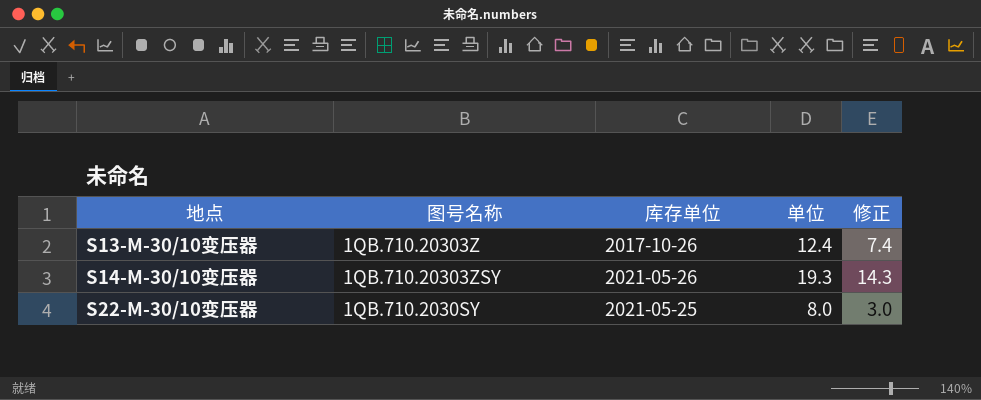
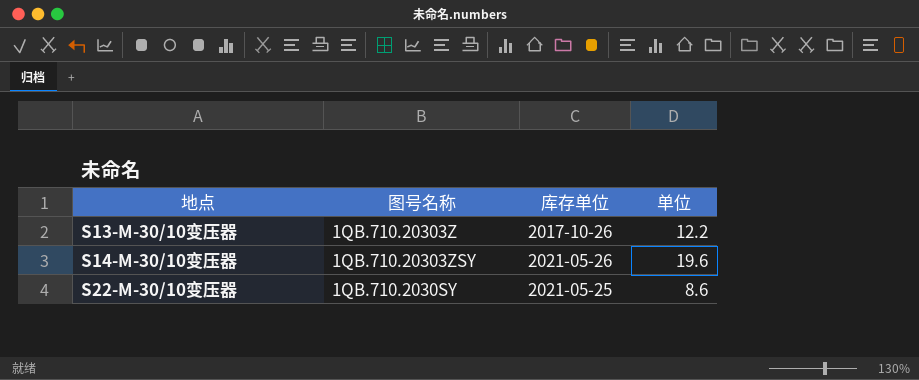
column 修正 | formula: [单位] - 5 -> none
S13-M-30/10变压器 | 单位: 12.4 -> 12.2
S14-M-30/10变压器 | 单位: 19.3 -> 19.6
S22-M-30/10变压器 | 单位: 8.0 -> 8.6

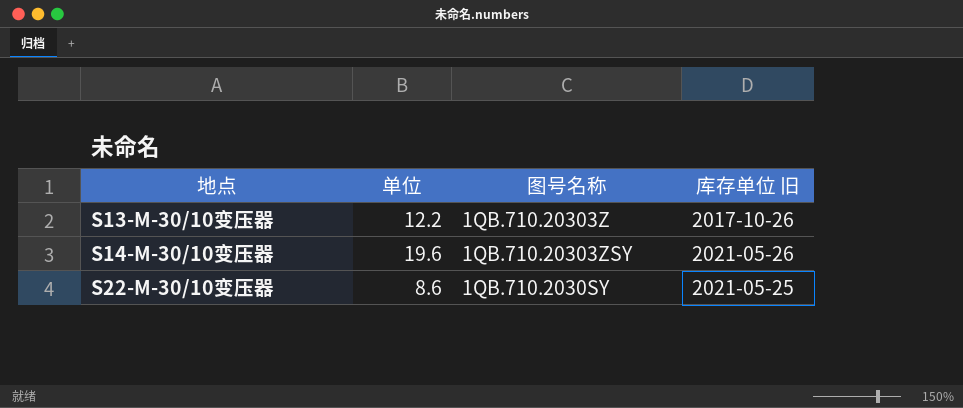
column 单位 | position: 4 -> 2
column name: 库存单位 -> 库存单位 旧

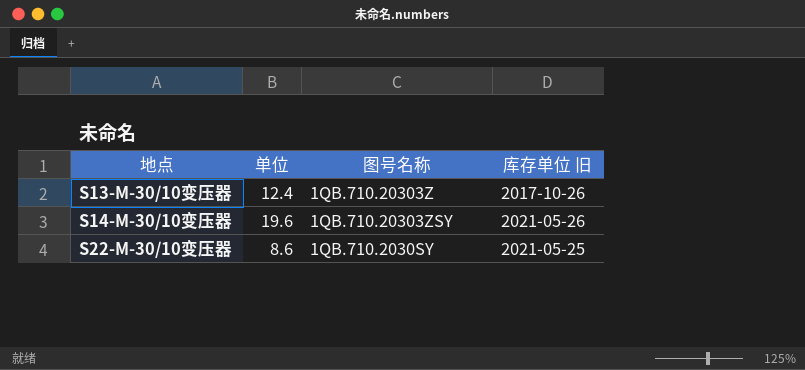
S13-M-30/10变压器 | 单位: 12.2 -> 12.4

